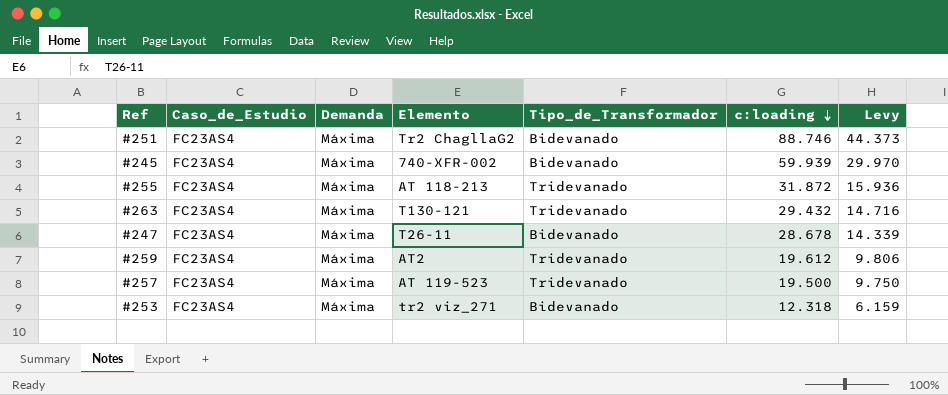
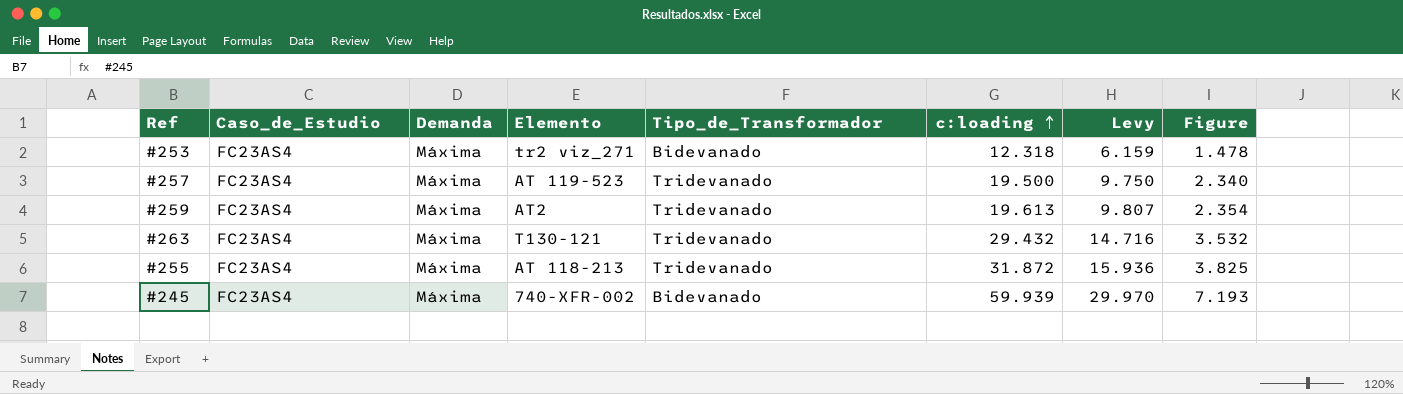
row order: c:loading descending -> c:loading ascending
column Figure | formula: none -> [c:loading] * 0.12
row #251: FC23AS4 | Máxima | Tr2 ChagllaG2 | Bidevanado | 88.746 | 44.373 -> none
row #247: FC23AS4 | Máxima | T26-11 | Bidevanado | 28.678 | 14.339 -> none
#259 | c:loading: 19.612 -> 19.613
#259 | Levy: 9.806 -> 9.807

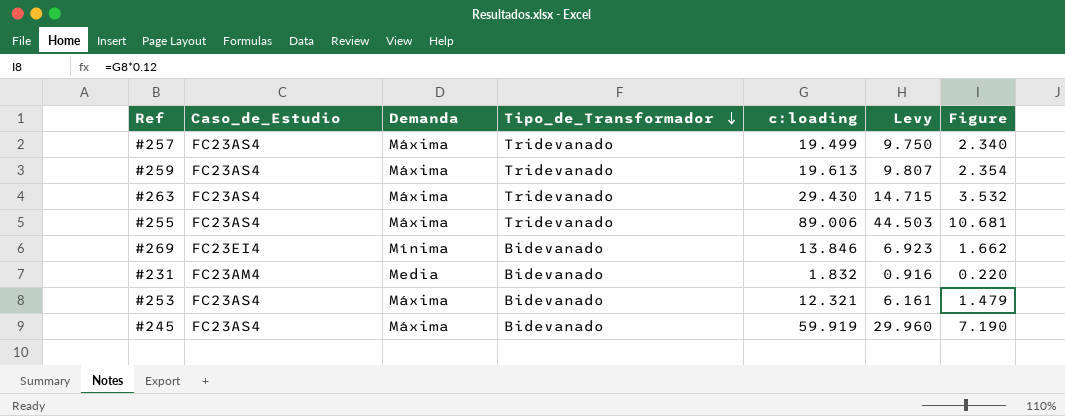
row order: c:loading ascending -> Tipo_de_Transformador descending
column Elemento | position: 4 -> none
#257 | c:loading: 19.500 -> 19.499
#263 | c:loading: 29.432 -> 29.430
#263 | Levy: 14.716 -> 14.715
#255 | c:loading: 31.872 -> 89.006
#255 | Levy: 15.936 -> 44.503
#255 | Figure: 3.825 -> 10.681
row #269: none -> FC23EI4 | Mínima | Bidevanado | 13.846 | 6.923 | 1.662
row #231: none -> FC23AM4 | Media | Bidevanado | 1.832 | 0.916 | 0.220
#253 | c:loading: 12.318 -> 12.321
#253 | Levy: 6.159 -> 6.161
#253 | Figure: 1.478 -> 1.479
#245 | c:loading: 59.939 -> 59.919
#245 | Levy: 29.970 -> 29.960
#245 | Figure: 7.193 -> 7.190

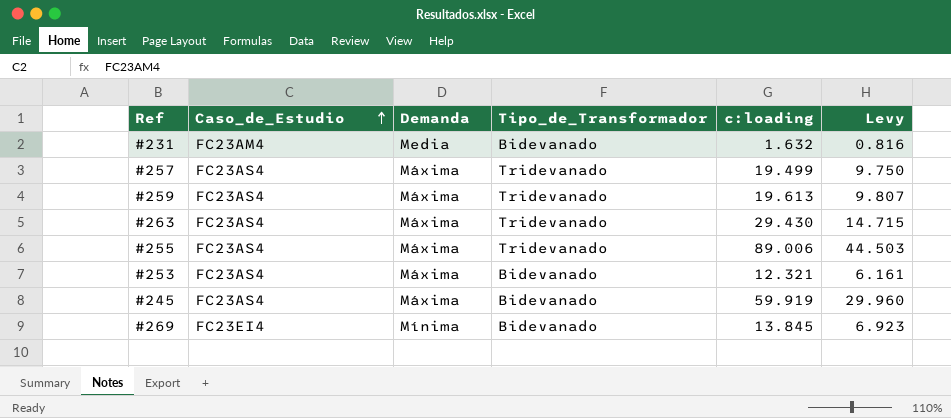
row order: Tipo_de_Transformador descending -> Caso_de_Estudio ascending
column Figure | formula: [c:loading] * 0.12 -> none
#231 | c:loading: 1.832 -> 1.632
#231 | Levy: 0.916 -> 0.816
#269 | c:loading: 13.846 -> 13.845

